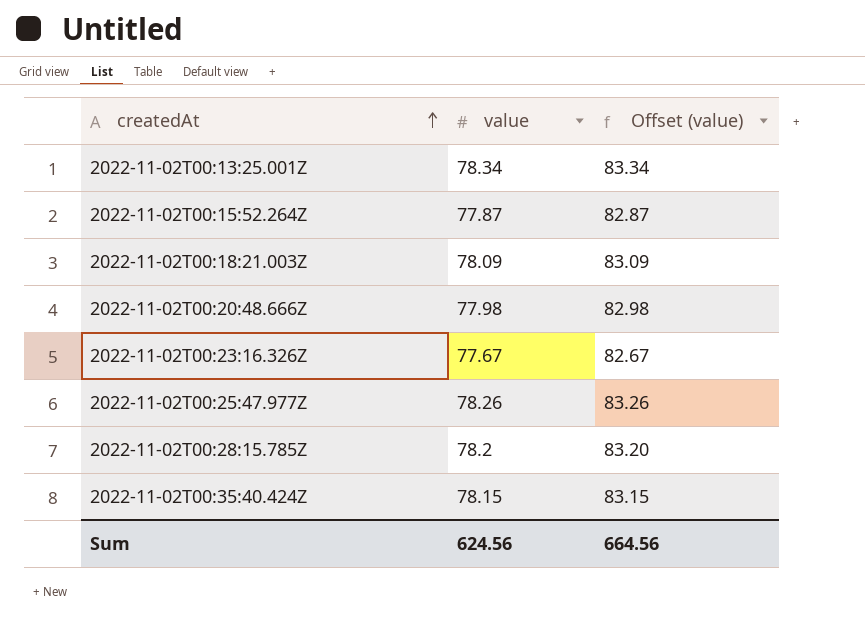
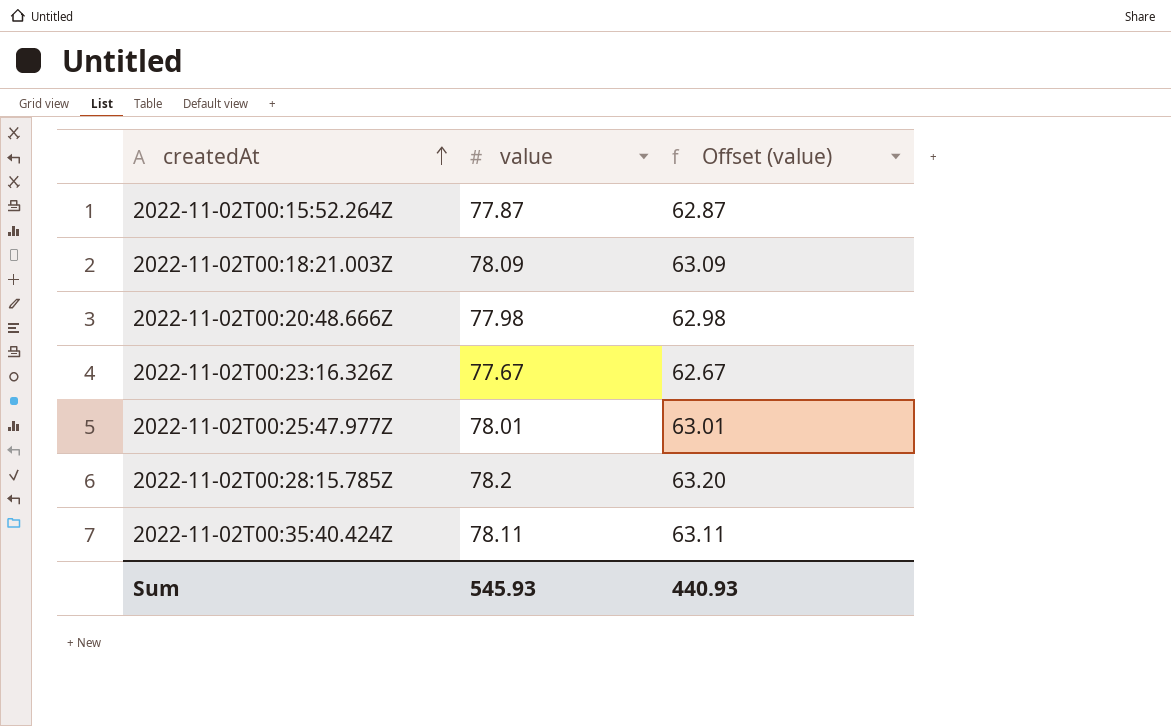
column Offset (value) | formula: [value] + 5 -> [value] - 15
row 2022-11-02T00:13:25.001Z: 78.34 | 83.34 -> none
2022-11-02T00:25:47.977Z | value: 78.26 -> 78.01
2022-11-02T00:35:40.424Z | value: 78.15 -> 78.11
Sum | value: 624.56 -> 545.93
Sum | Offset (value): 664.56 -> 440.93

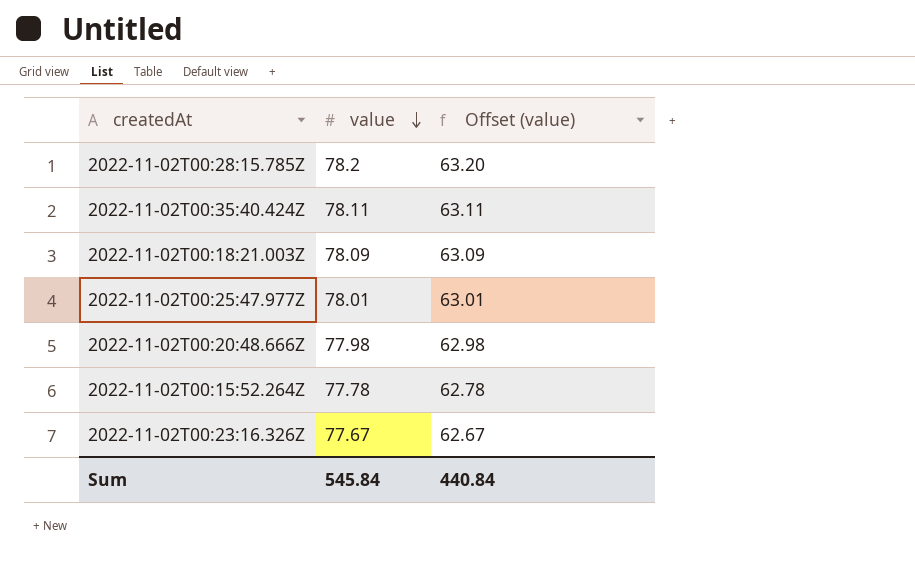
row order: createdAt ascending -> value descending
2022-11-02T00:15:52.264Z | value: 77.87 -> 77.78
2022-11-02T00:15:52.264Z | Offset (value): 62.87 -> 62.78
Sum | value: 545.93 -> 545.84
Sum | Offset (value): 440.93 -> 440.84

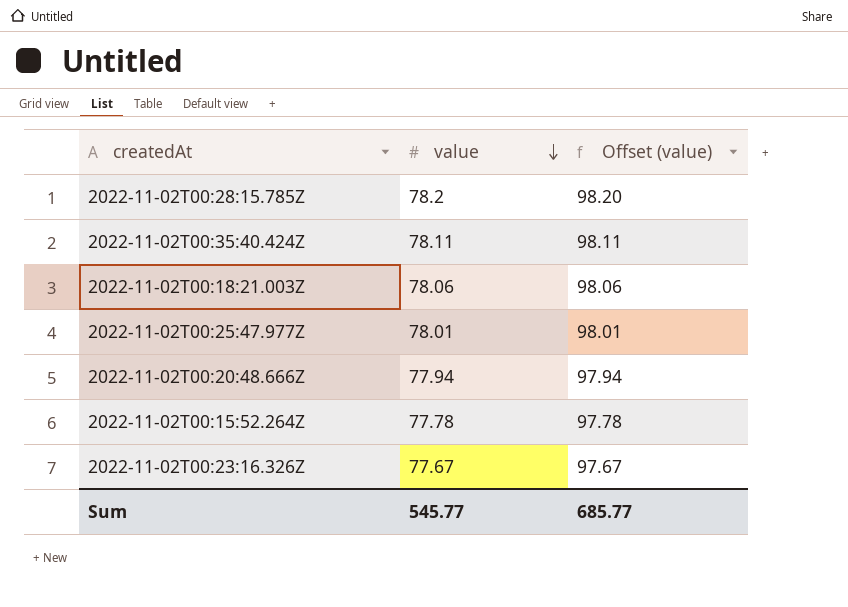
column Offset (value) | formula: [value] - 15 -> [value] + 20
2022-11-02T00:18:21.003Z | value: 78.09 -> 78.06
2022-11-02T00:20:48.666Z | value: 77.98 -> 77.94
Sum | value: 545.84 -> 545.77
Sum | Offset (value): 440.84 -> 685.77

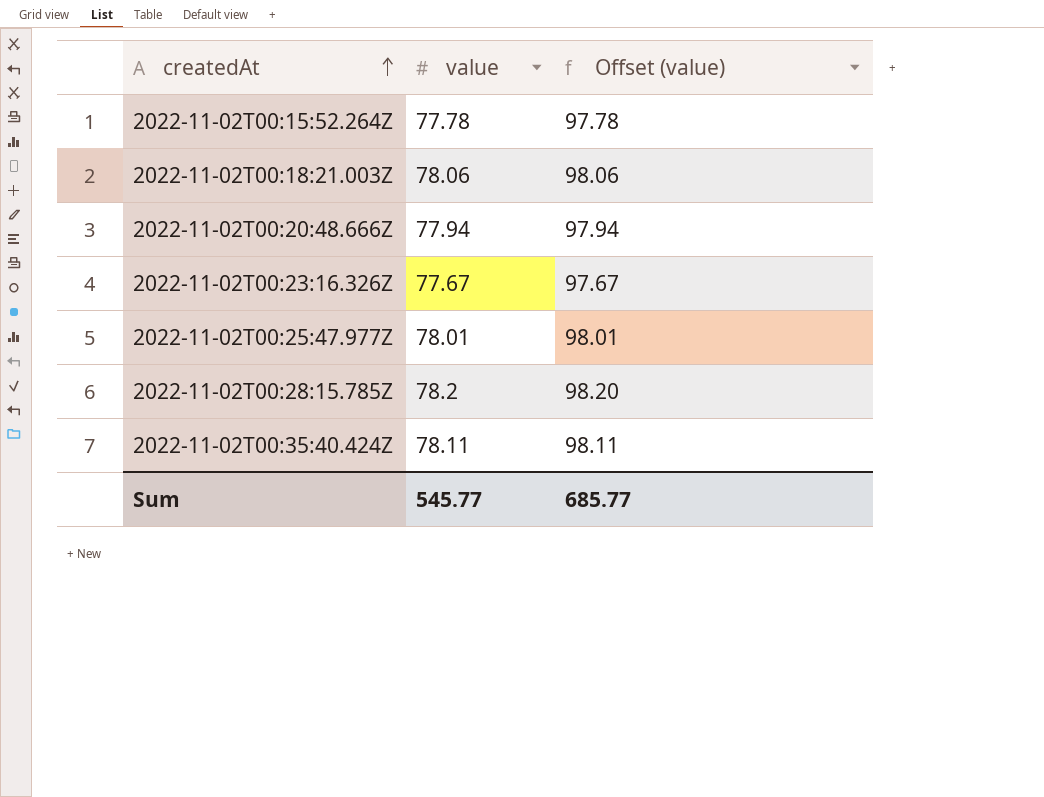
row order: value descending -> createdAt ascending

